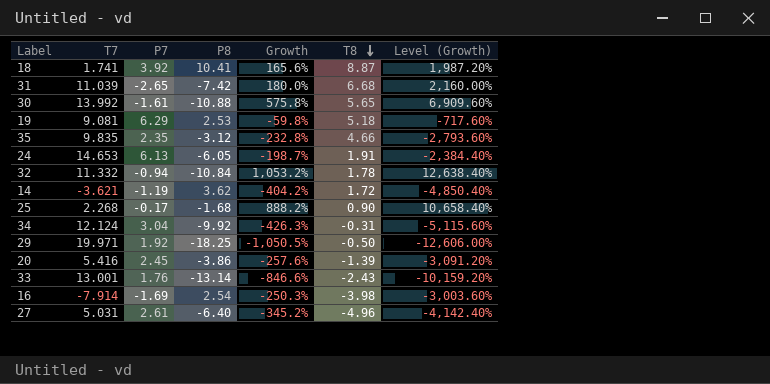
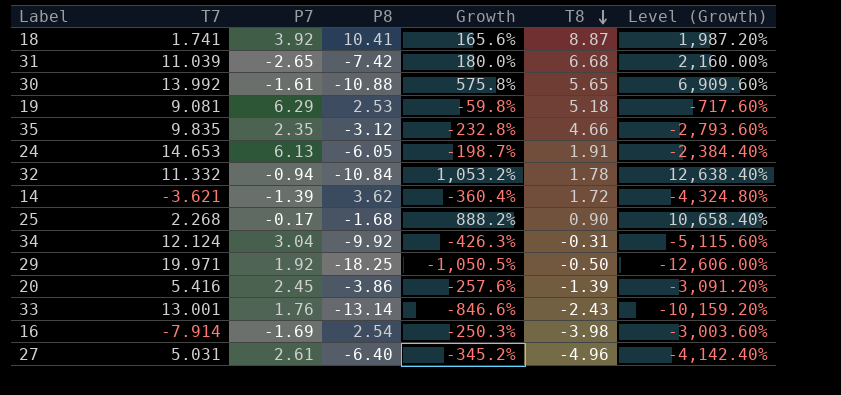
14 | P7: -1.19 -> -1.39
14 | Growth: -404.2% -> -360.4%
14 | Level (Growth): -4,850.40% -> -4,324.80%

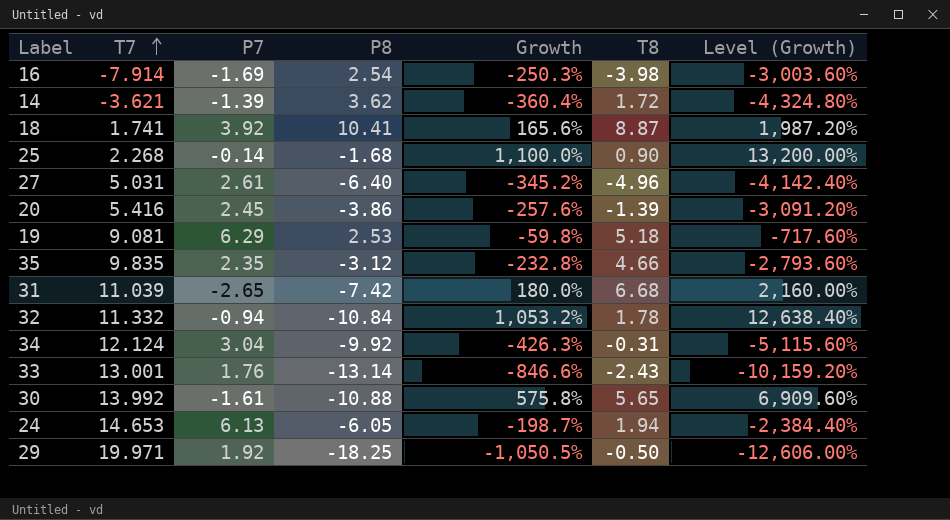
row order: T8 descending -> T7 ascending
25 | P7: -0.17 -> -0.14
25 | Growth: 888.2% -> 1,100.0%
25 | Level (Growth): 10,658.40% -> 13,200.00%
24 | T8: 1.91 -> 1.94

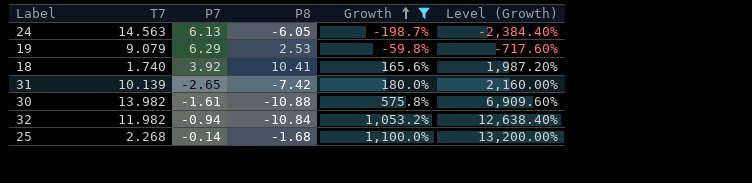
filter: none -> Growth >= -198.7%
row order: T7 ascending -> Growth ascending
column T8 | position: 6 -> none
24 | T7: 14.653 -> 14.563
19 | T7: 9.081 -> 9.079
18 | T7: 1.741 -> 1.740
31 | T7: 11.039 -> 10.139
30 | T7: 13.992 -> 13.982
32 | T7: 11.332 -> 11.982

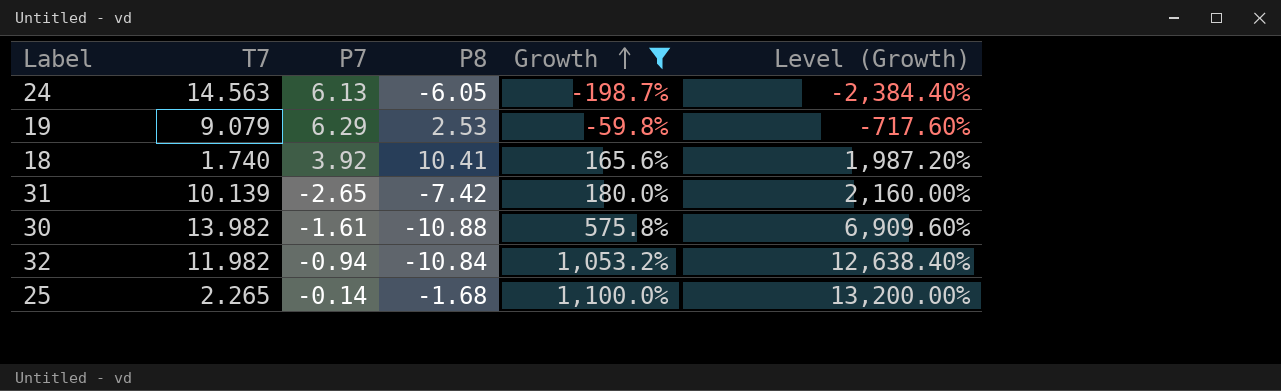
25 | T7: 2.268 -> 2.265

